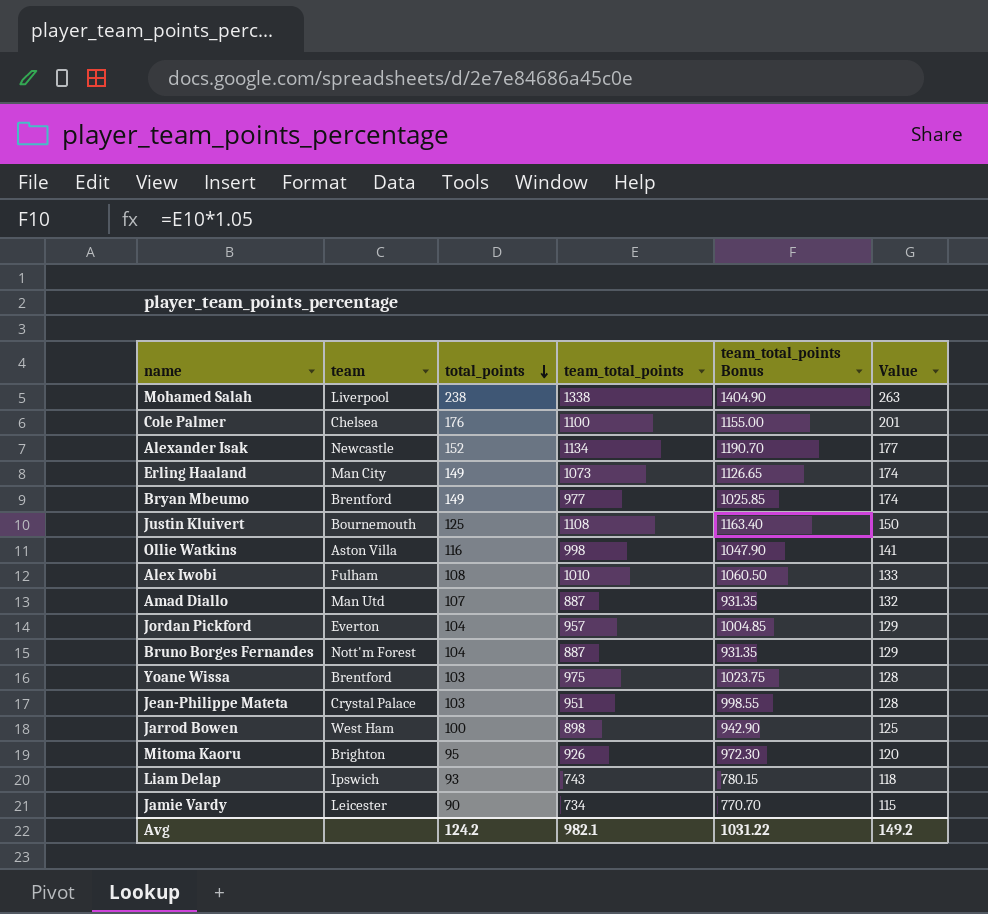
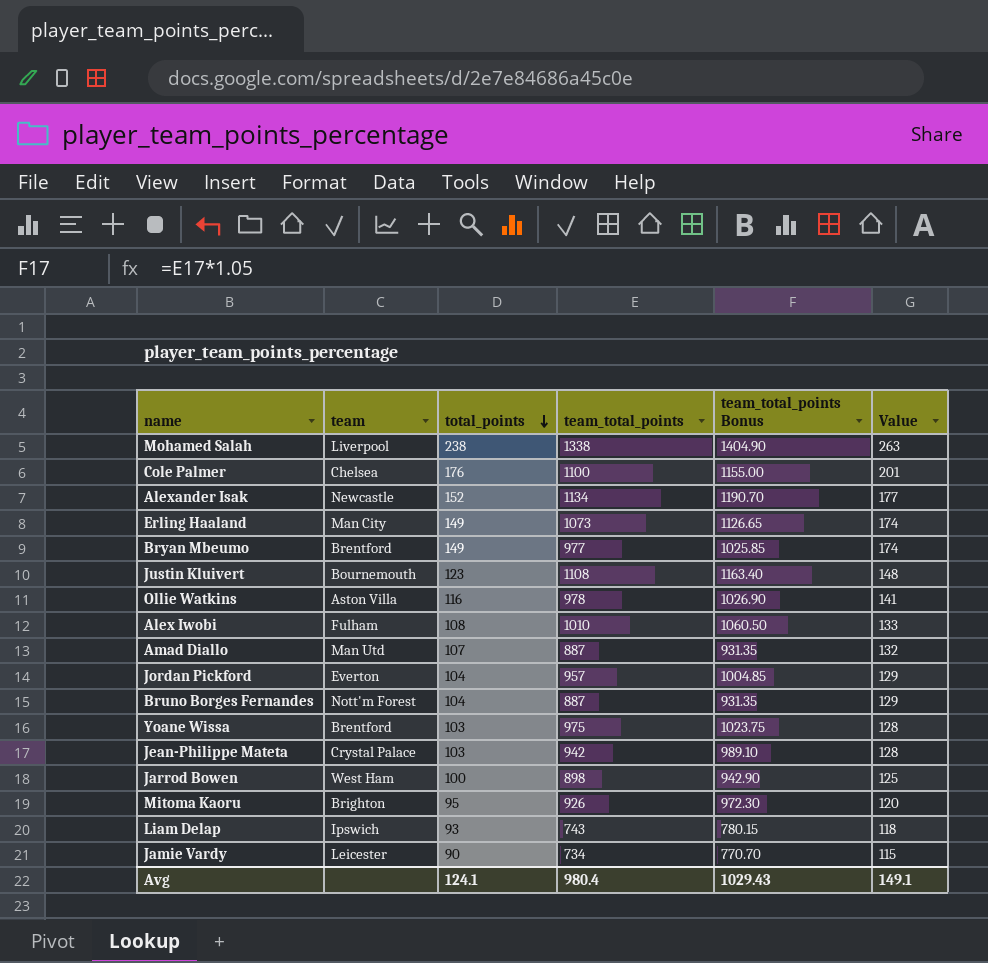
Justin Kluivert | total_points: 125 -> 123
Justin Kluivert | Value: 150 -> 148
Ollie Watkins | team_total_points: 998 -> 978
Ollie Watkins | team_total_points Bonus: 1047.90 -> 1026.90
Jean-Philippe Mateta | team_total_points: 951 -> 942
Jean-Philippe Mateta | team_total_points Bonus: 998.55 -> 989.10
Avg | total_points: 124.2 -> 124.1
Avg | team_total_points: 982.1 -> 980.4
Avg | team_total_points Bonus: 1031.22 -> 1029.43
Avg | Value: 149.2 -> 149.1

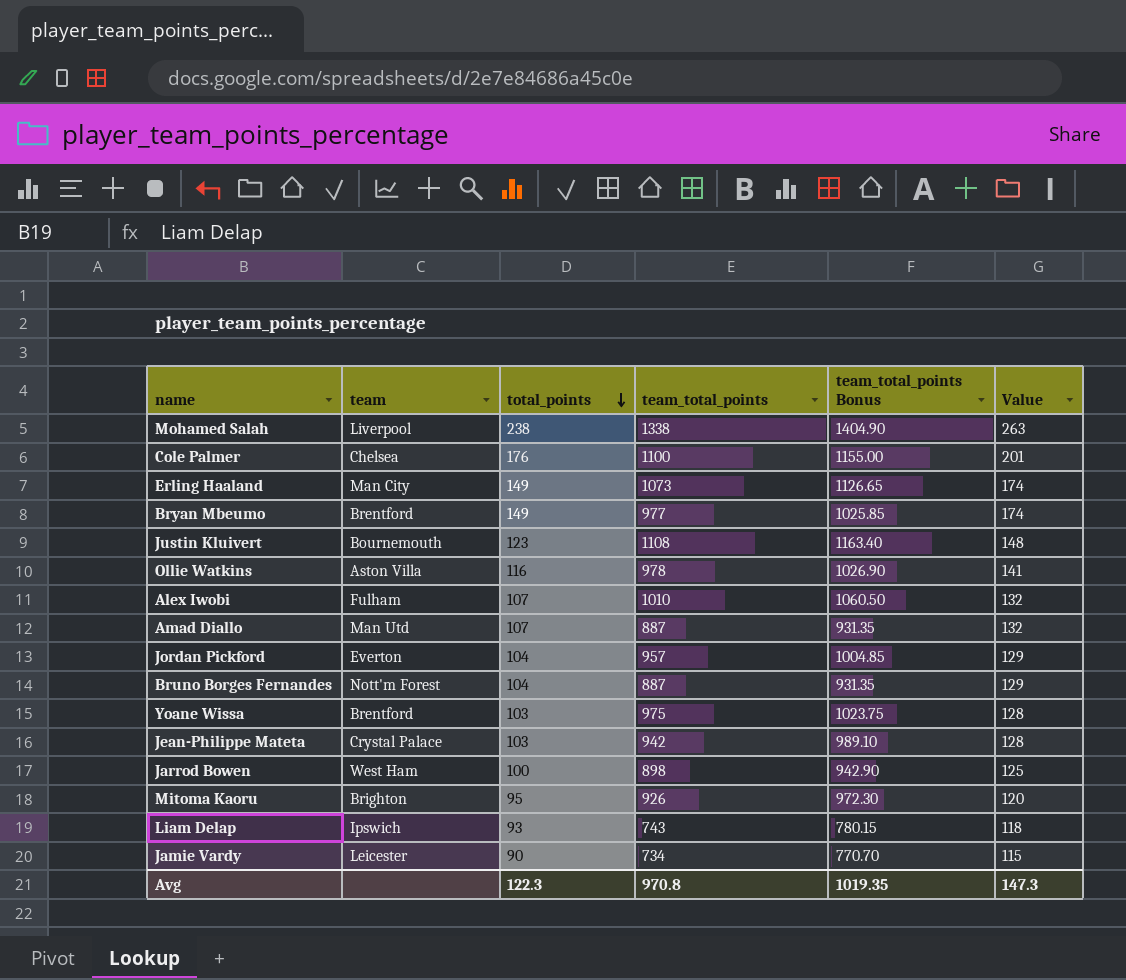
row Alexander Isak: Newcastle | 152 | 1134 | 1190.70 | 177 -> none
Alex Iwobi | total_points: 108 -> 107
Alex Iwobi | Value: 133 -> 132
Avg | total_points: 124.1 -> 122.3
Avg | team_total_points: 980.4 -> 970.8
Avg | team_total_points Bonus: 1029.43 -> 1019.35
Avg | Value: 149.1 -> 147.3

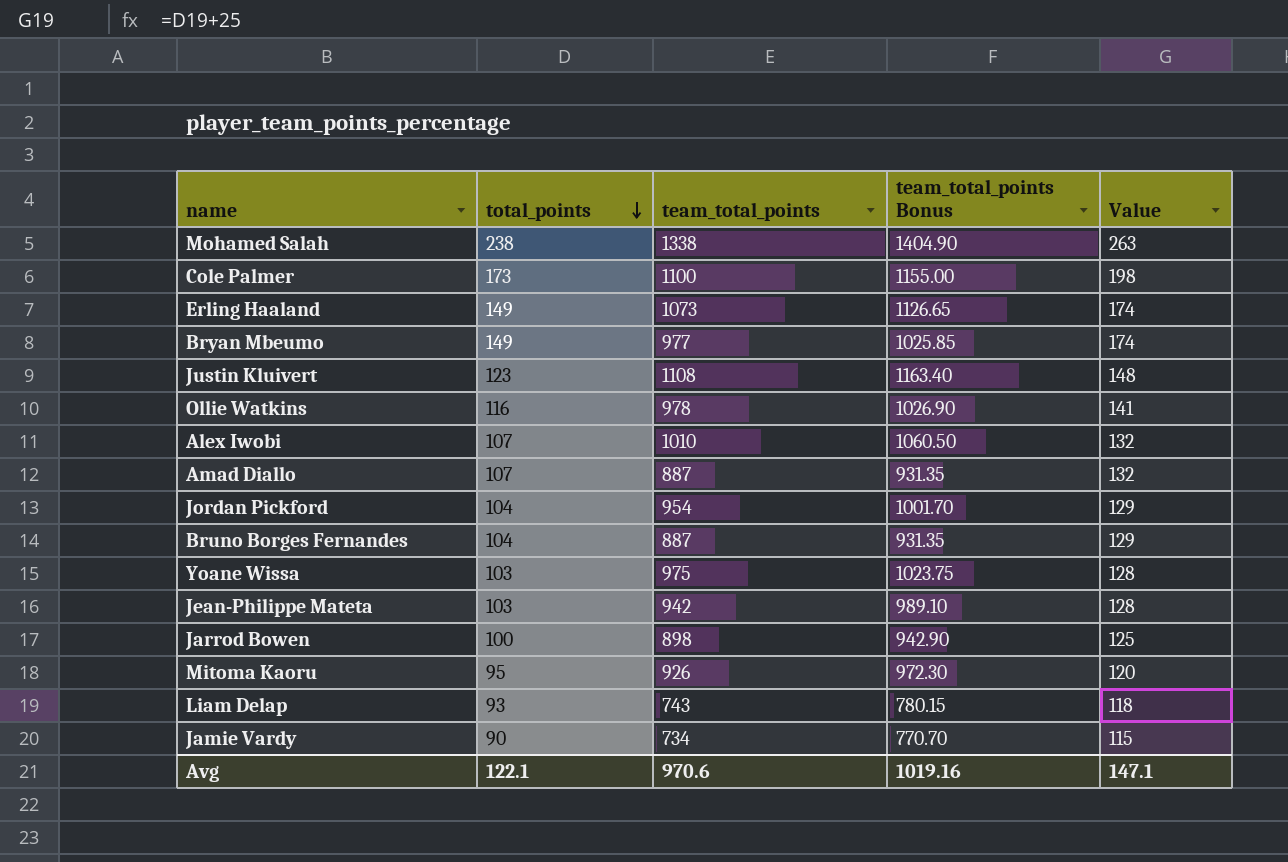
column team | position: 2 -> none
Cole Palmer | total_points: 176 -> 173
Cole Palmer | Value: 201 -> 198
Jordan Pickford | team_total_points: 957 -> 954
Jordan Pickford | team_total_points Bonus: 1004.85 -> 1001.70
Avg | total_points: 122.3 -> 122.1
Avg | team_total_points: 970.8 -> 970.6
Avg | team_total_points Bonus: 1019.35 -> 1019.16
Avg | Value: 147.3 -> 147.1

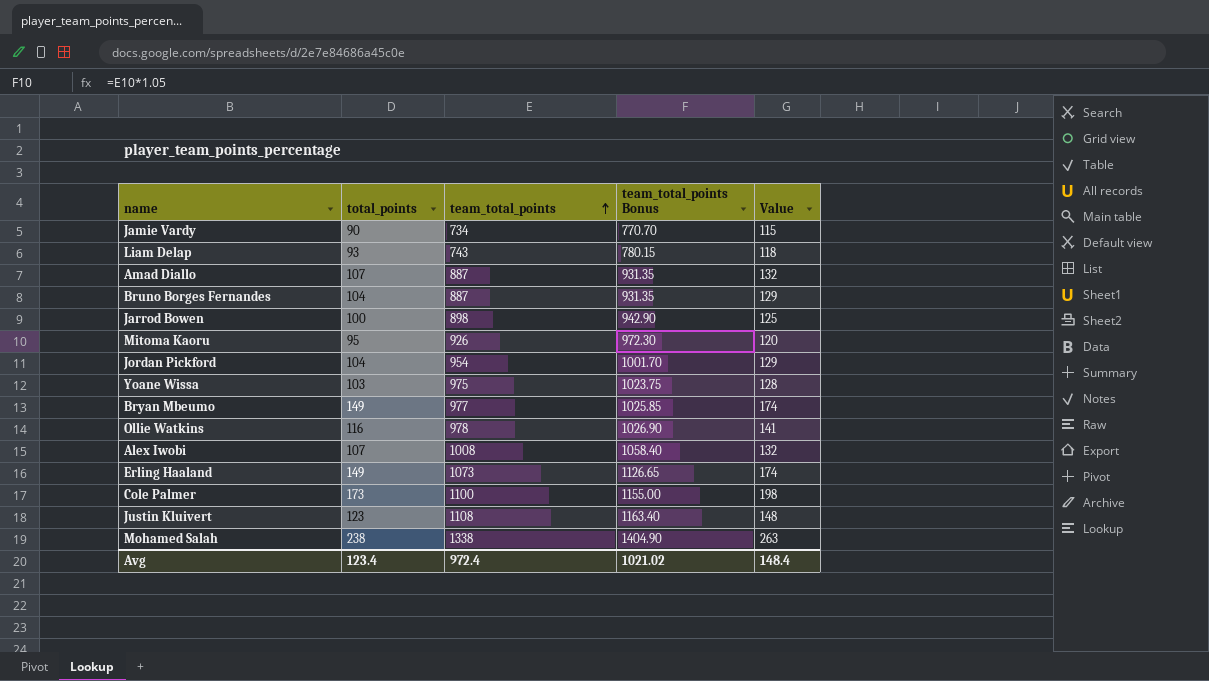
row order: total_points descending -> team_total_points ascending
row Jean-Philippe Mateta: 103 | 942 | 989.10 | 128 -> none
Alex Iwobi | team_total_points: 1010 -> 1008
Alex Iwobi | team_total_points Bonus: 1060.50 -> 1058.40
Avg | total_points: 122.1 -> 123.4
Avg | team_total_points: 970.6 -> 972.4
Avg | team_total_points Bonus: 1019.16 -> 1021.02
Avg | Value: 147.1 -> 148.4

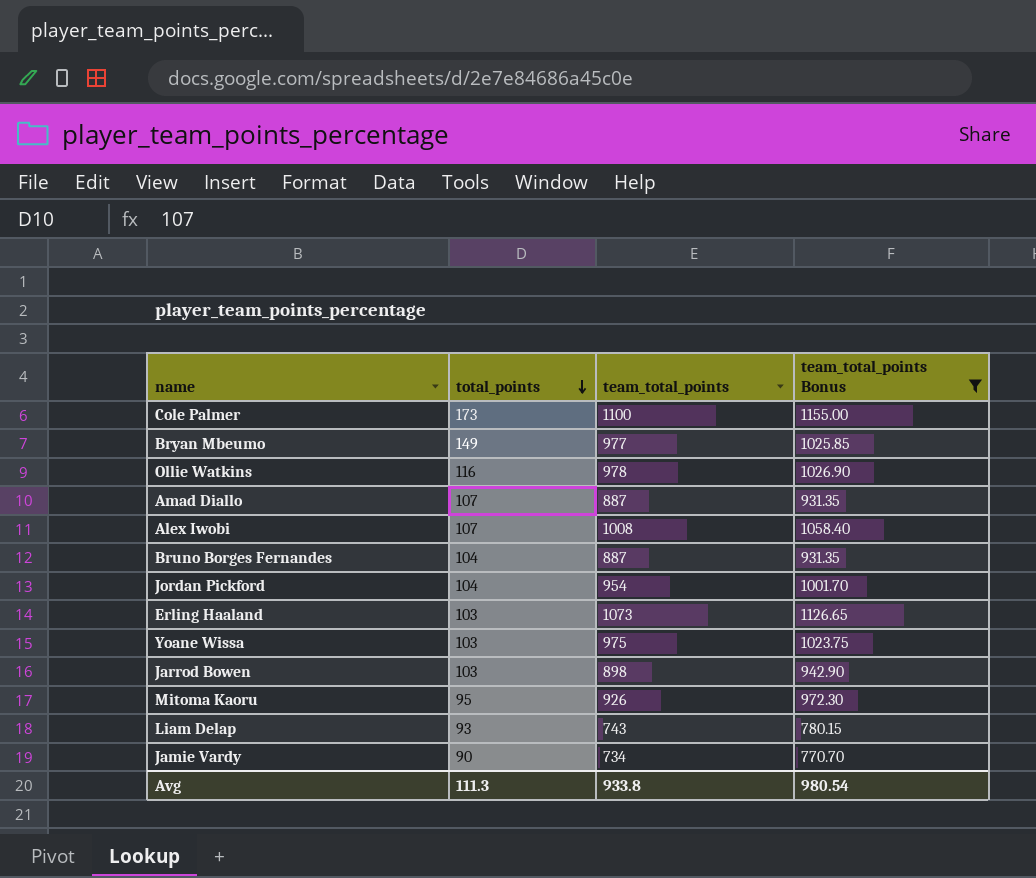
filter: none -> team_total_points Bonus <= 1155.00
row order: team_total_points ascending -> total_points descending
column Value | formula: [total_points] + 25 -> none
Erling Haaland | total_points: 149 -> 103
Jarrod Bowen | total_points: 100 -> 103
Avg | total_points: 123.4 -> 111.3
Avg | team_total_points: 972.4 -> 933.8
Avg | team_total_points Bonus: 1021.02 -> 980.54

